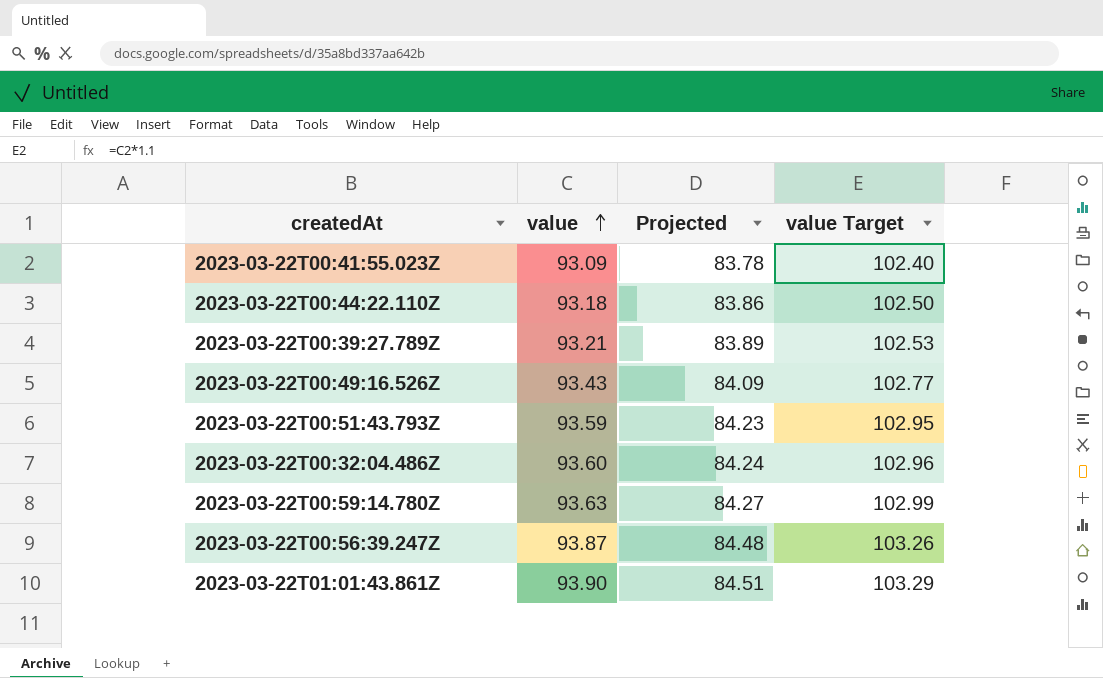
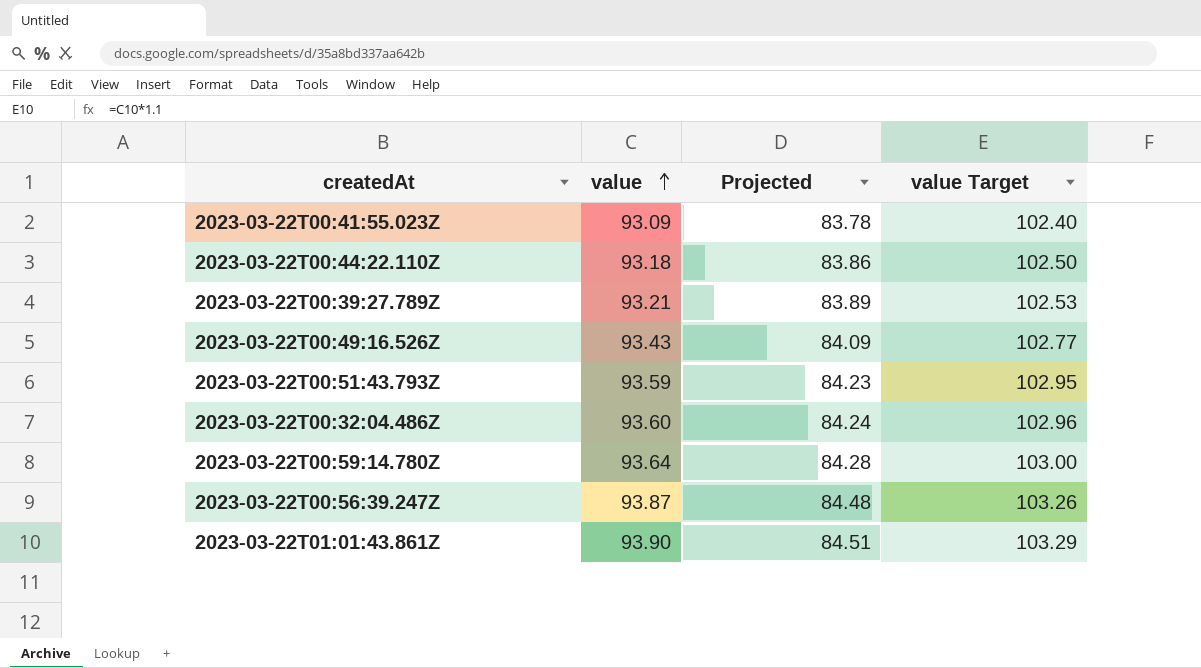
2023-03-22T00:59:14.780Z | value: 93.63 -> 93.64
2023-03-22T00:59:14.780Z | Projected: 84.27 -> 84.28
2023-03-22T00:59:14.780Z | value Target: 102.99 -> 103.00

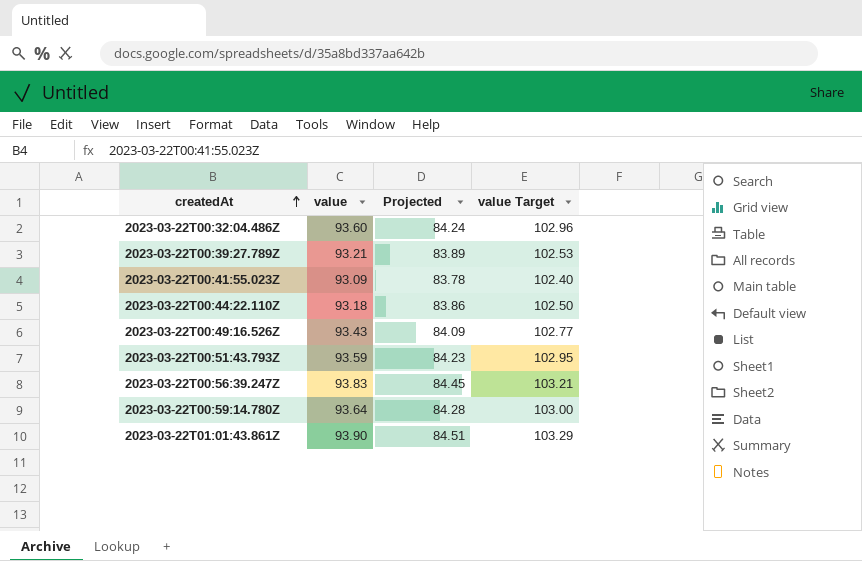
row order: value ascending -> createdAt ascending
2023-03-22T00:56:39.247Z | value: 93.87 -> 93.83
2023-03-22T00:56:39.247Z | Projected: 84.48 -> 84.45
2023-03-22T00:56:39.247Z | value Target: 103.26 -> 103.21

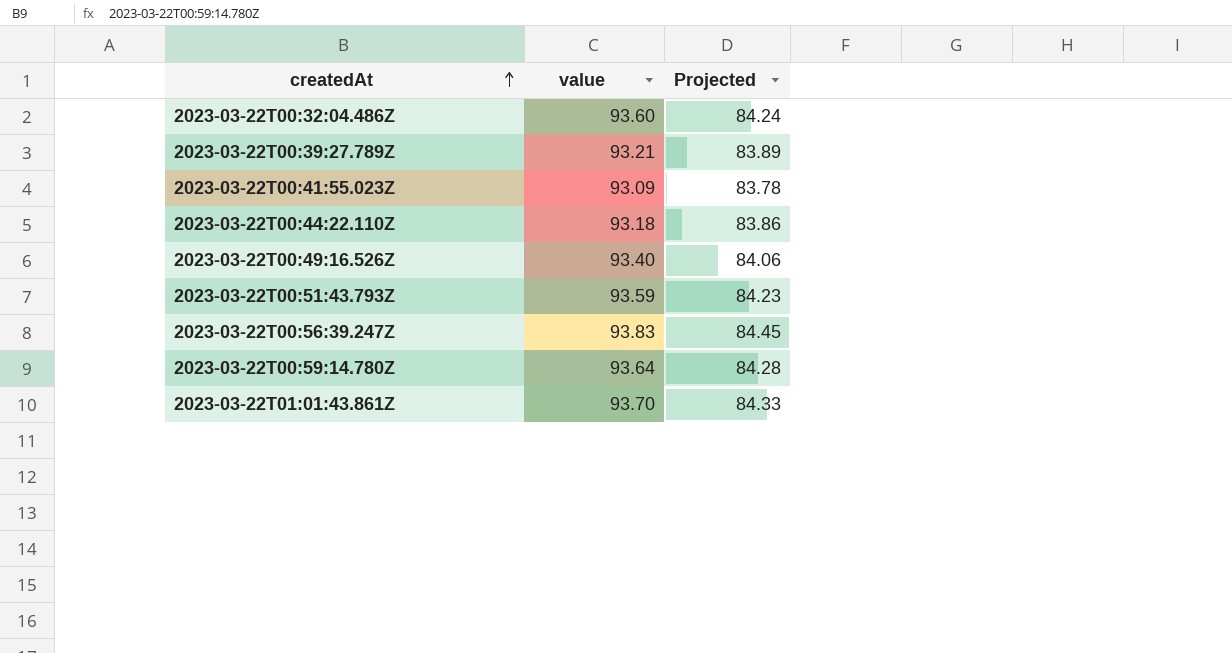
column value Target | formula: [value] * 1.1 -> none
2023-03-22T00:49:16.526Z | value: 93.43 -> 93.40
2023-03-22T00:49:16.526Z | Projected: 84.09 -> 84.06
2023-03-22T01:01:43.861Z | value: 93.90 -> 93.70
2023-03-22T01:01:43.861Z | Projected: 84.51 -> 84.33

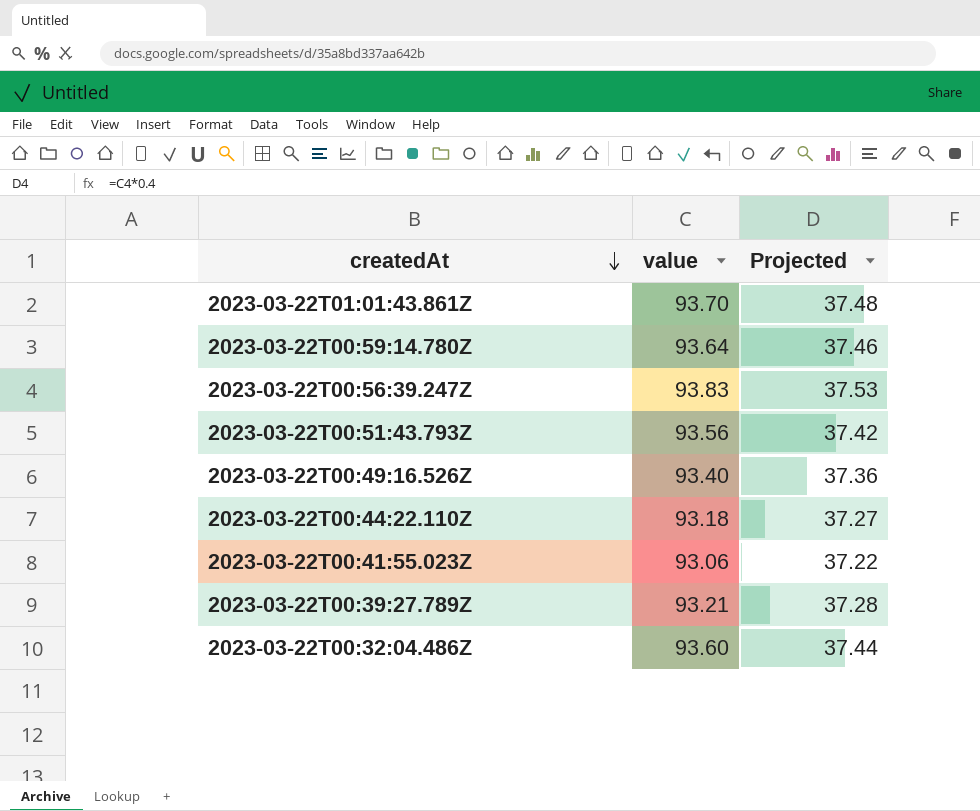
row order: createdAt ascending -> createdAt descending
column Projected | formula: [value] * 0.9 -> [value] * 0.4
2023-03-22T00:51:43.793Z | value: 93.59 -> 93.56
2023-03-22T00:41:55.023Z | value: 93.09 -> 93.06

